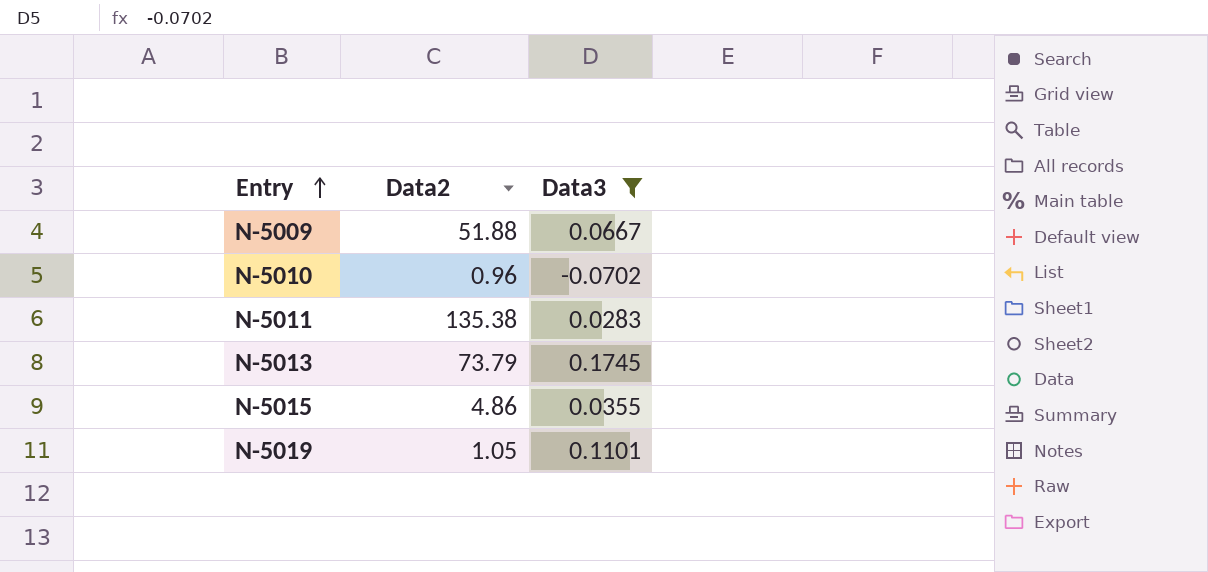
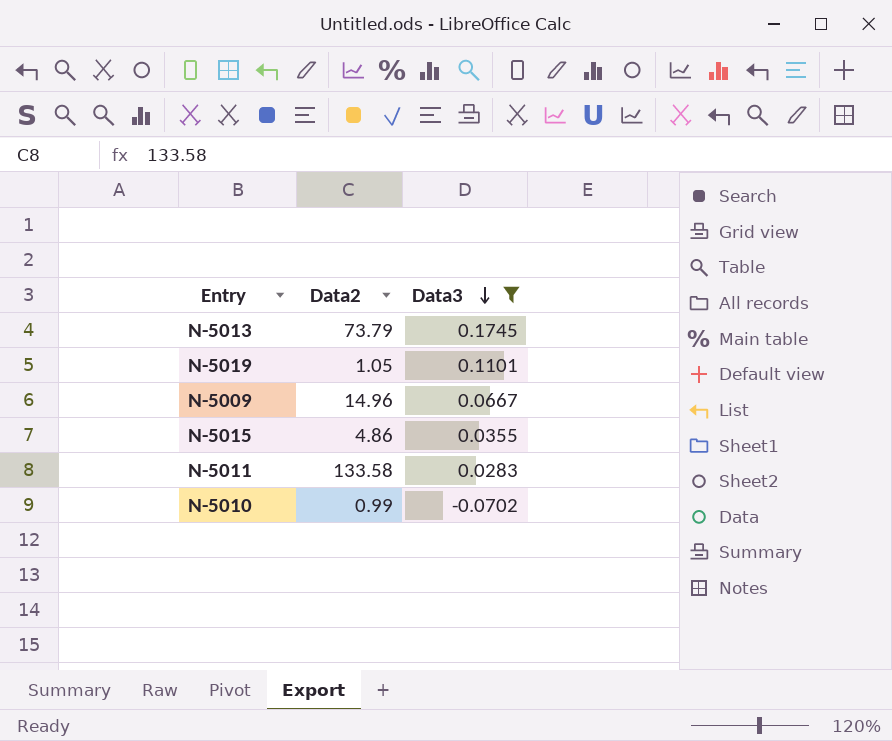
row order: Entry ascending -> Data3 descending
N-5009 | Data2: 51.88 -> 14.96
N-5011 | Data2: 135.38 -> 133.58
N-5010 | Data2: 0.96 -> 0.99

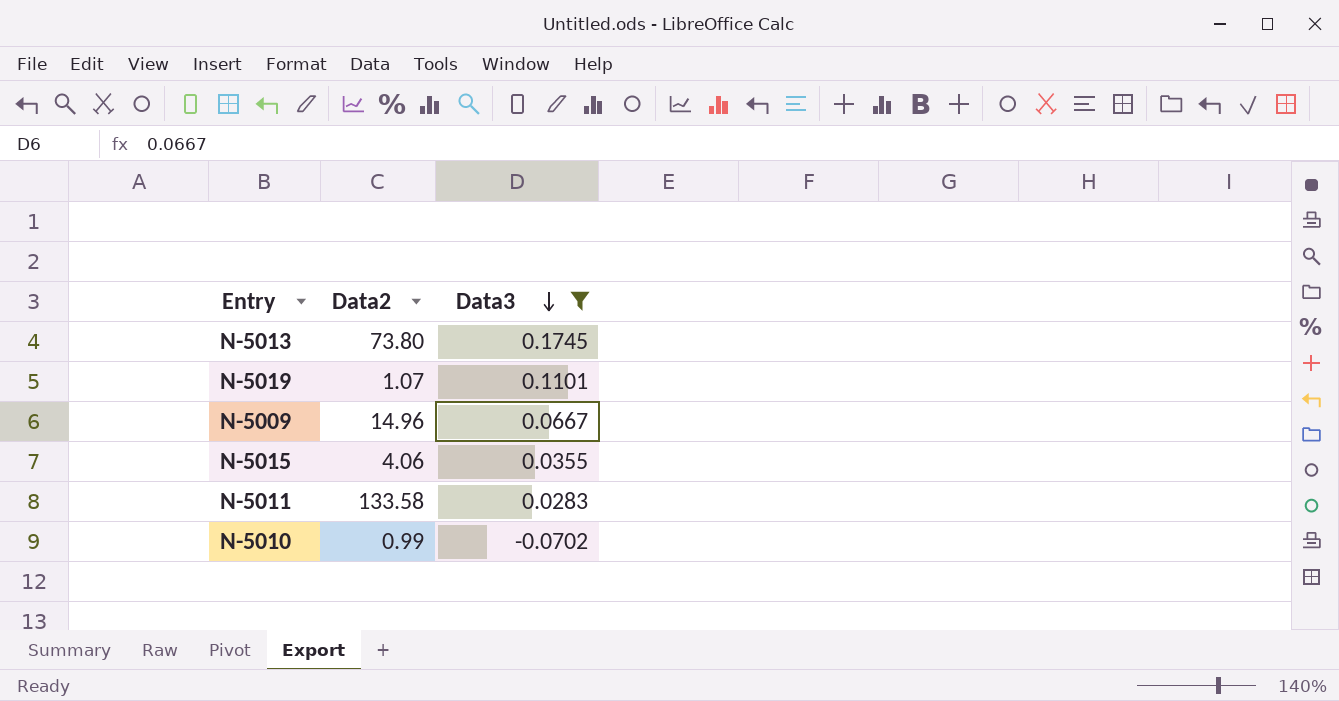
N-5013 | Data2: 73.79 -> 73.80
N-5019 | Data2: 1.05 -> 1.07
N-5015 | Data2: 4.86 -> 4.06

